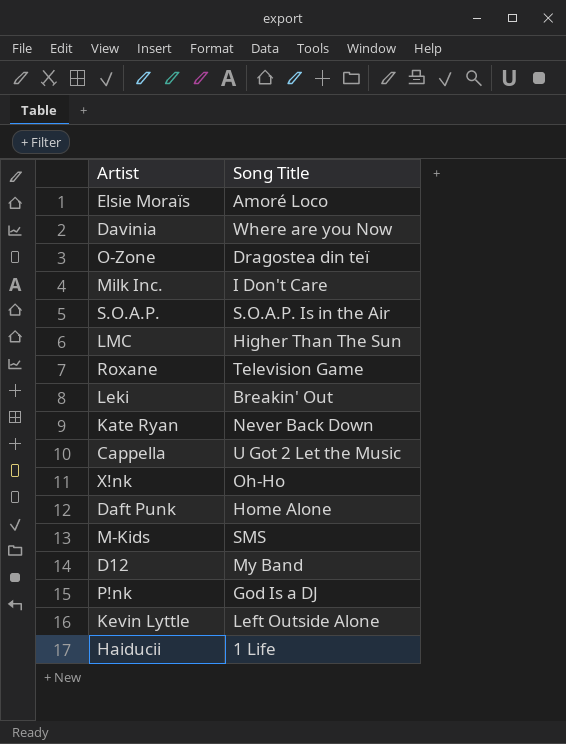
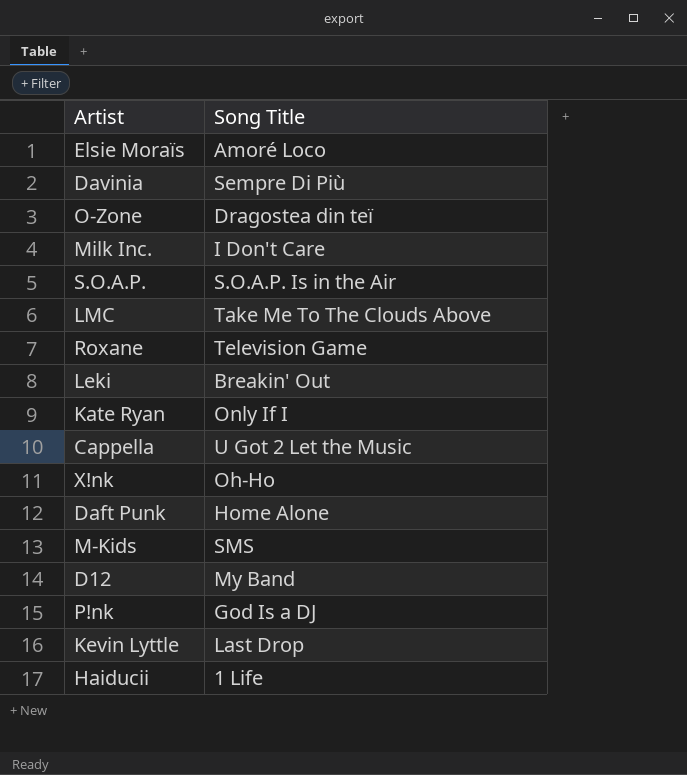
Davinia | Song Title: Where are you Now -> Sempre Di Più
LMC | Song Title: Higher Than The Sun -> Take Me To The Clouds Above
Kate Ryan | Song Title: Never Back Down -> Only If I
Kevin Lyttle | Song Title: Left Outside Alone -> Last Drop

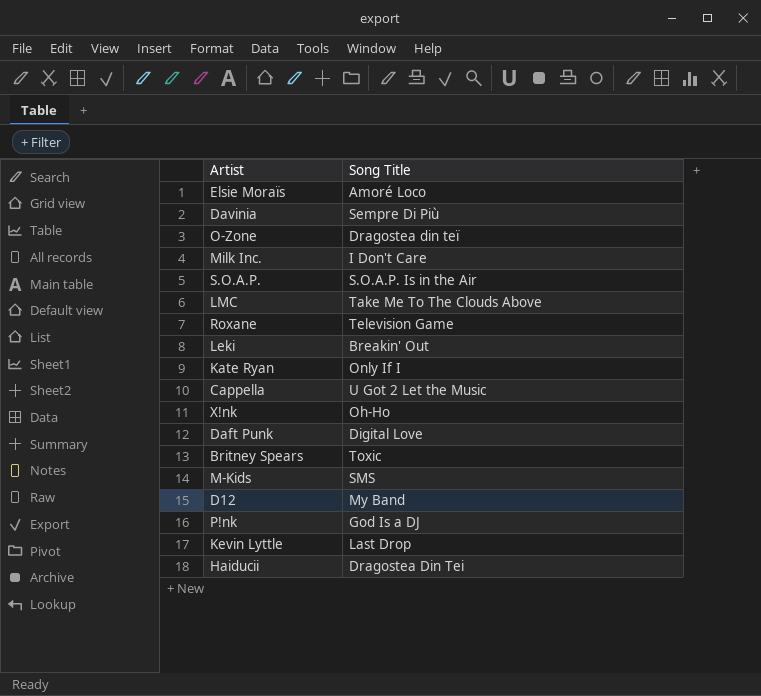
Daft Punk | Song Title: Home Alone -> Digital Love
row Britney Spears: none -> Toxic
Haiducii | Song Title: 1 Life -> Dragostea Din Tei

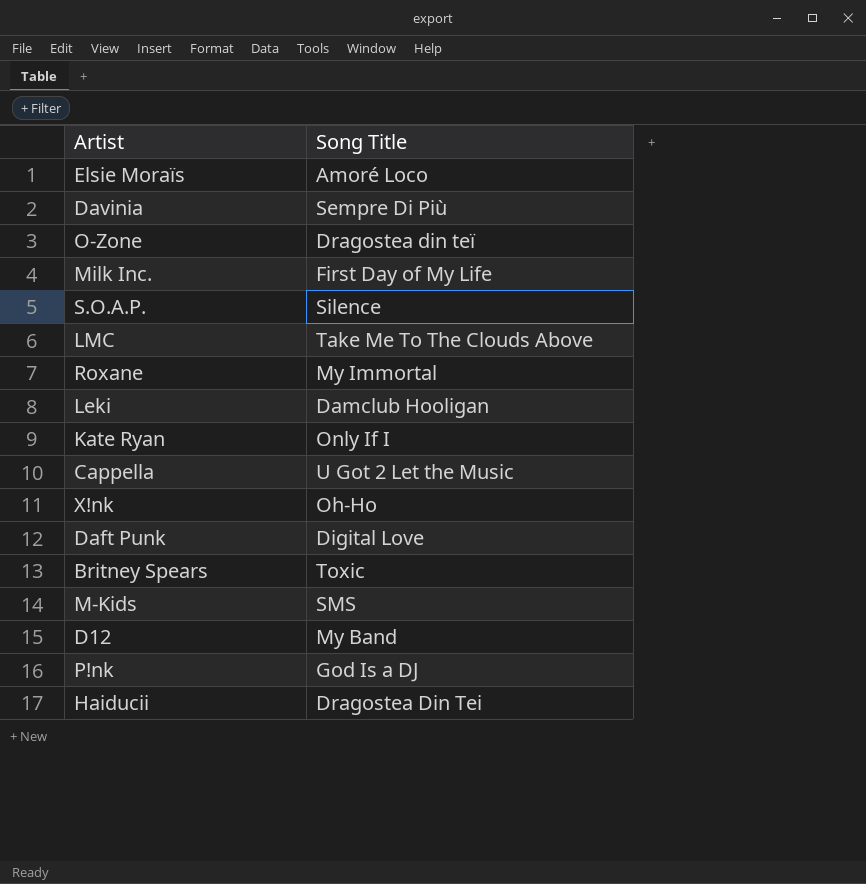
row Kevin Lyttle: Last Drop -> none
Milk Inc. | Song Title: I Don't Care -> First Day of My Life
S.O.A.P. | Song Title: S.O.A.P. Is in the Air -> Silence
Roxane | Song Title: Television Game -> My Immortal
Leki | Song Title: Breakin' Out -> Damclub Hooligan

